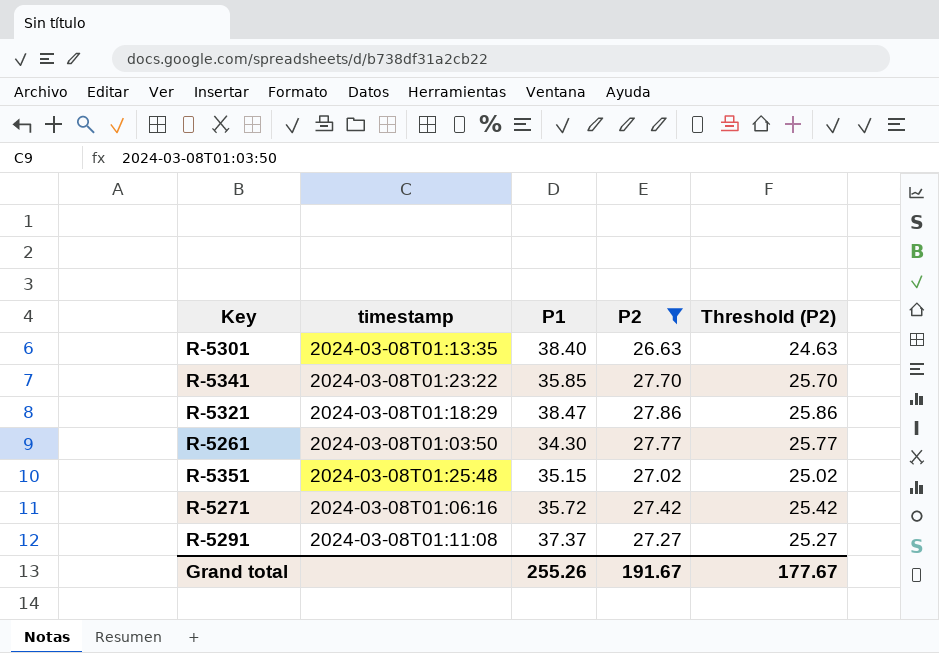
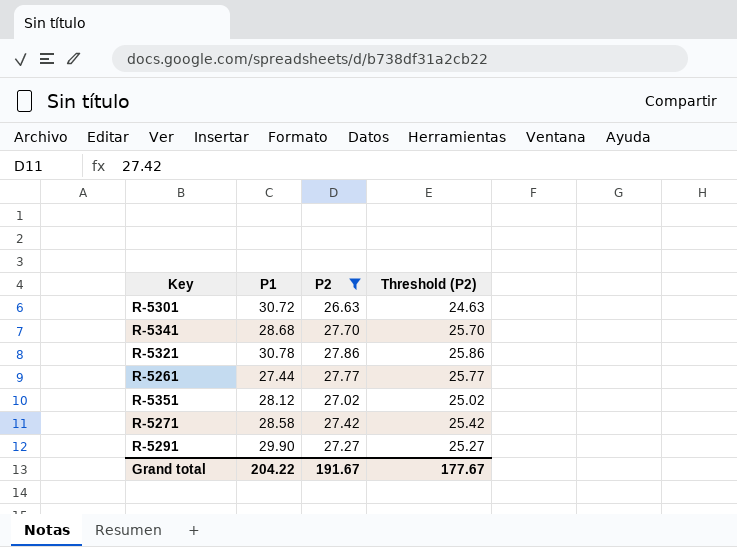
column timestamp | position: 2 -> none
R-5301 | P1: 38.40 -> 30.72
R-5341 | P1: 35.85 -> 28.68
R-5321 | P1: 38.47 -> 30.78
R-5261 | P1: 34.30 -> 27.44
R-5351 | P1: 35.15 -> 28.12
R-5271 | P1: 35.72 -> 28.58
R-5291 | P1: 37.37 -> 29.90
Grand total | P1: 255.26 -> 204.22

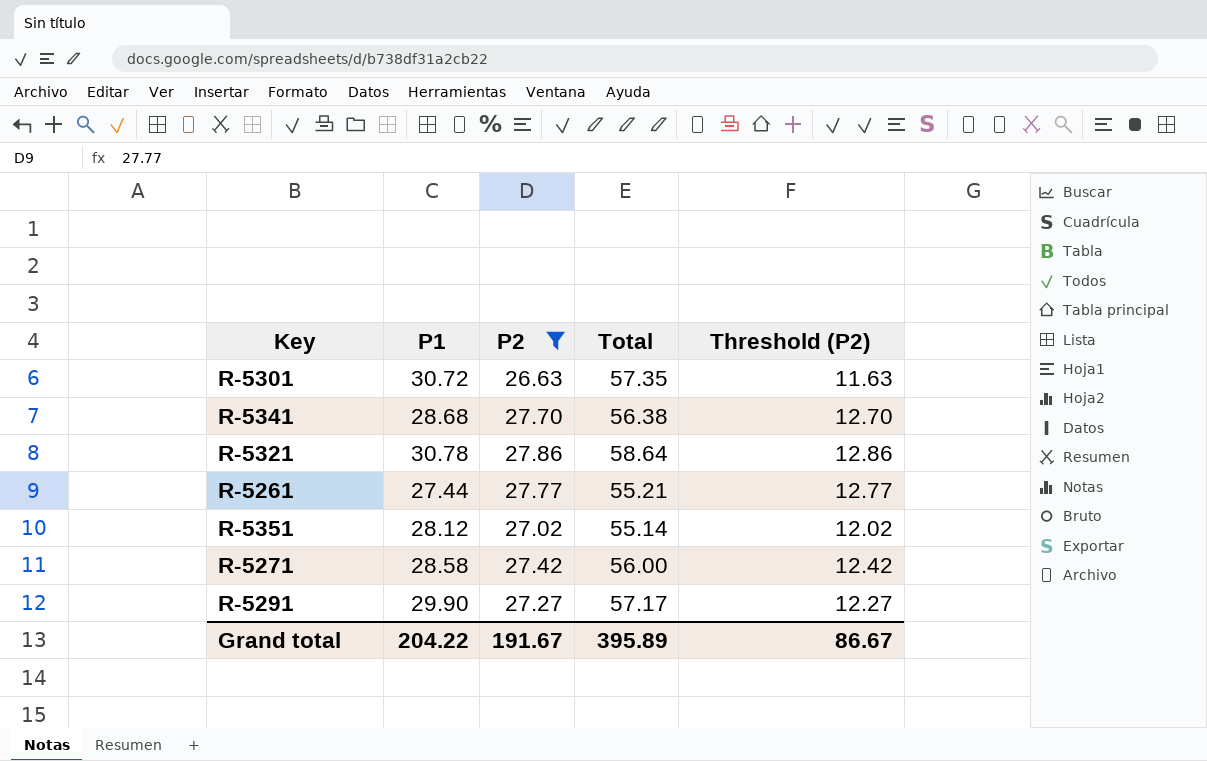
column Total | formula: none -> [P1] + [P2]
column Threshold (P2) | formula: [P2] - 2 -> [P2] - 15
Grand total | Threshold (P2): 177.67 -> 86.67

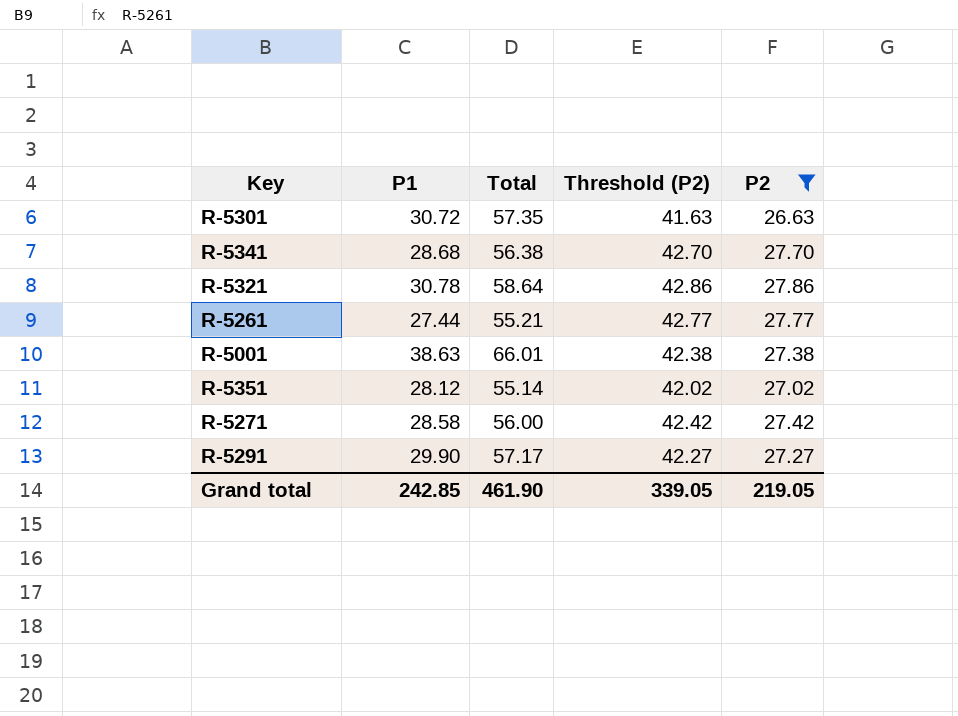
column Threshold (P2) | formula: [P2] - 15 -> [P2] + 15
column P2 | position: 3 -> 5
row R-5001: none -> 38.63 | 66.01 | 42.38 | 27.38
Grand total | P1: 204.22 -> 242.85
Grand total | Total: 395.89 -> 461.90
Grand total | Threshold (P2): 86.67 -> 339.05
Grand total | P2: 191.67 -> 219.05

